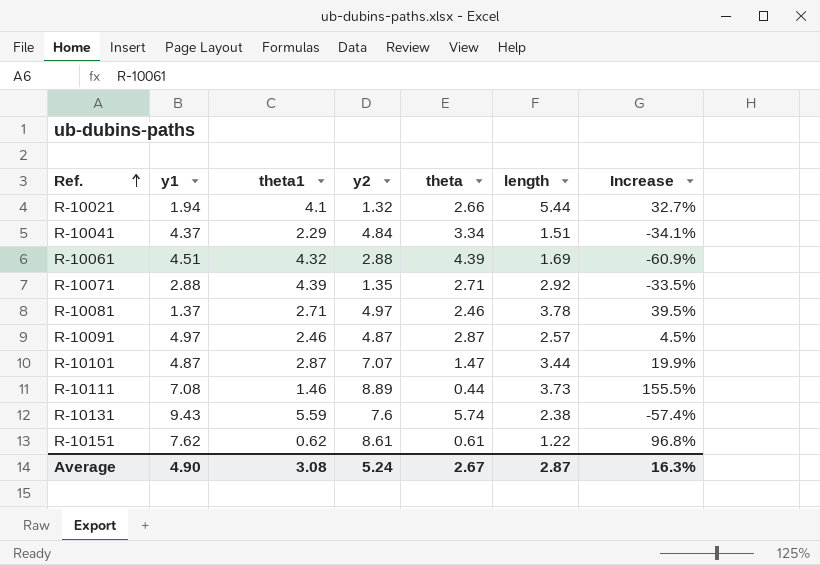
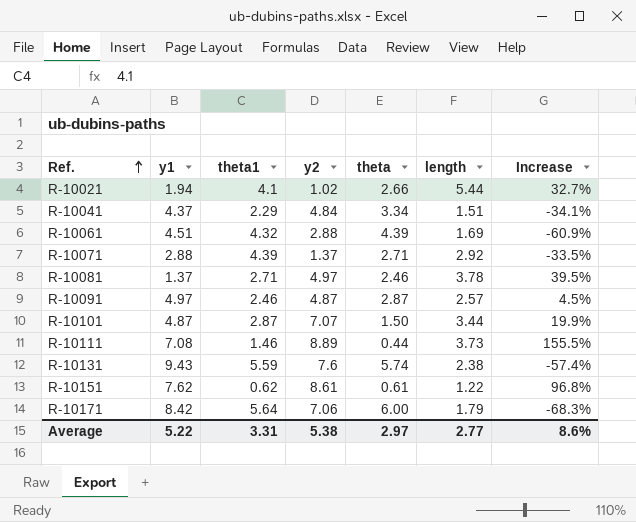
R-10021 | y2: 1.32 -> 1.02
R-10071 | y2: 1.35 -> 1.37
R-10101 | theta: 1.47 -> 1.50
row R-10171: none -> 8.42 | 5.64 | 7.06 | 6.00 | 1.79 | -68.3%
Average | y1: 4.90 -> 5.22
Average | theta1: 3.08 -> 3.31
Average | y2: 5.24 -> 5.38
Average | theta: 2.67 -> 2.97
Average | length: 2.87 -> 2.77
Average | Increase: 16.3% -> 8.6%

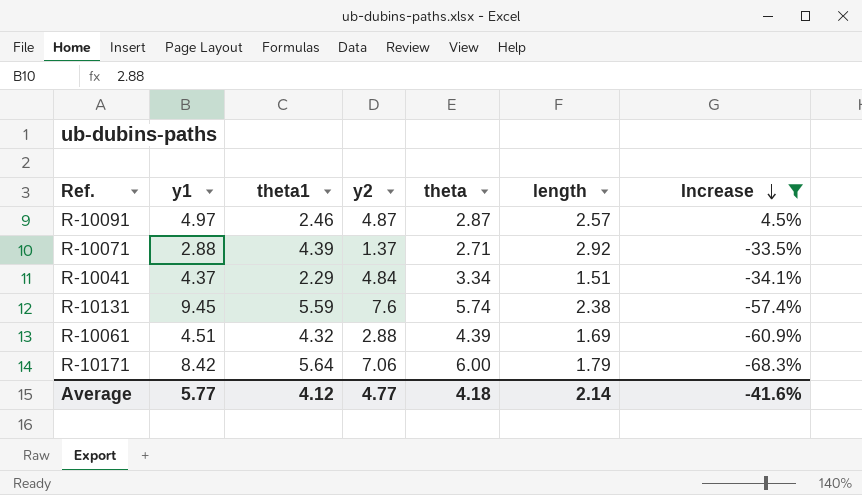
filter: none -> Increase <= 4.5%
row order: Ref. ascending -> Increase descending
R-10131 | y1: 9.43 -> 9.45
Average | y1: 5.22 -> 5.77
Average | theta1: 3.31 -> 4.12
Average | y2: 5.38 -> 4.77
Average | theta: 2.97 -> 4.18
Average | length: 2.77 -> 2.14
Average | Increase: 8.6% -> -41.6%

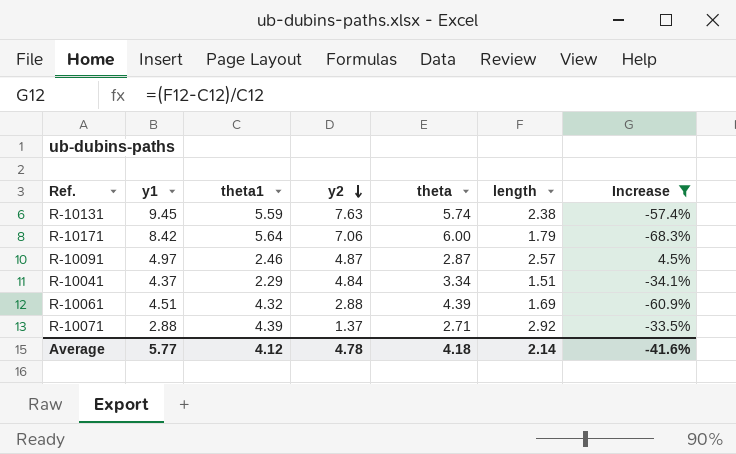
row order: Increase descending -> y2 descending
R-10131 | y2: 7.6 -> 7.63
Average | y2: 4.77 -> 4.78

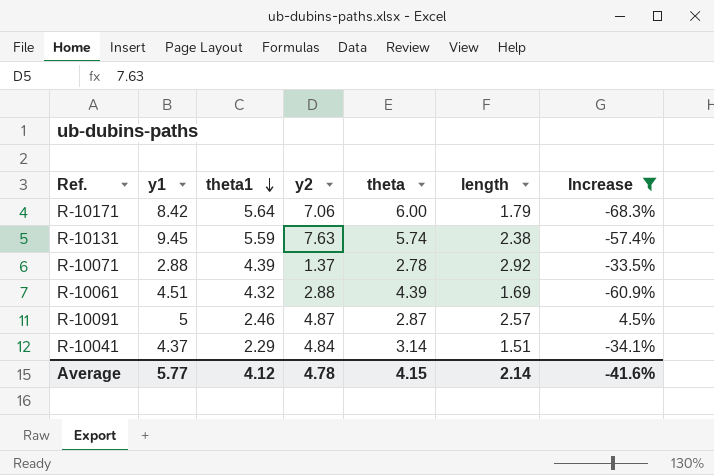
row order: y2 descending -> theta1 descending
R-10071 | theta: 2.71 -> 2.78
R-10091 | y1: 4.97 -> 5
R-10041 | theta: 3.34 -> 3.14
Average | theta: 4.18 -> 4.15

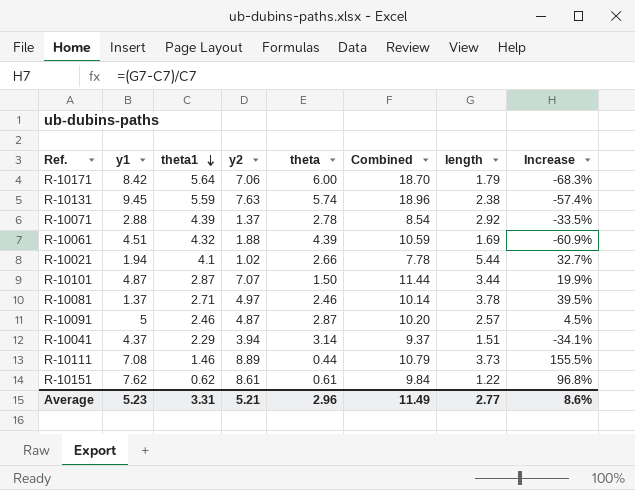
filter: Increase <= 4.5% -> none
column Combined | formula: none -> [theta1] + [y2] + [theta]
R-10061 | y2: 2.88 -> 1.88
R-10041 | y2: 4.84 -> 3.94
Average | y1: 5.77 -> 5.23
Average | theta1: 4.12 -> 3.31
Average | y2: 4.78 -> 5.21
Average | theta: 4.15 -> 2.96
Average | length: 2.14 -> 2.77
Average | Increase: -41.6% -> 8.6%

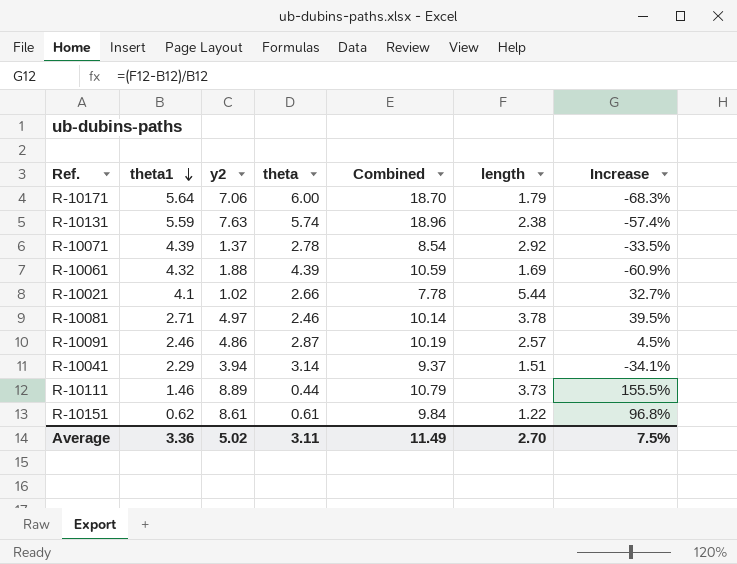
column y1 | position: 2 -> none
row R-10101: 4.87 | 2.87 | 7.07 | 1.50 | 11.44 | 3.44 | 19.9% -> none
R-10091 | y2: 4.87 -> 4.86
R-10091 | Combined: 10.20 -> 10.19
Average | theta1: 3.31 -> 3.36
Average | y2: 5.21 -> 5.02
Average | theta: 2.96 -> 3.11
Average | length: 2.77 -> 2.70
Average | Increase: 8.6% -> 7.5%

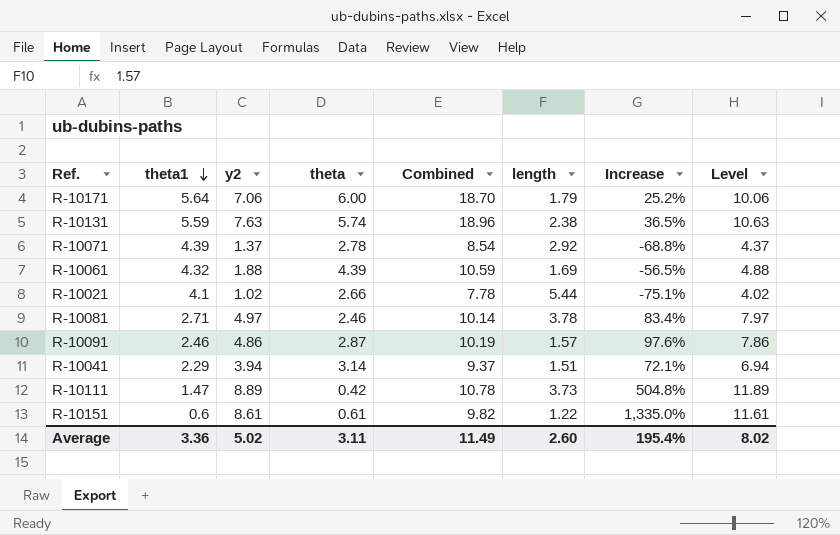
column Increase | formula: ([length] - [theta1]) / [theta1] -> ([y2] - [theta1]) / [theta1]
column Level | formula: none -> [y2] + 3
R-10091 | length: 2.57 -> 1.57
R-10111 | theta1: 1.46 -> 1.47
R-10111 | theta: 0.44 -> 0.42
R-10111 | Combined: 10.79 -> 10.78
R-10151 | theta1: 0.62 -> 0.6
R-10151 | Combined: 9.84 -> 9.82
Average | length: 2.70 -> 2.60
Average | Increase: 7.5% -> 195.4%

